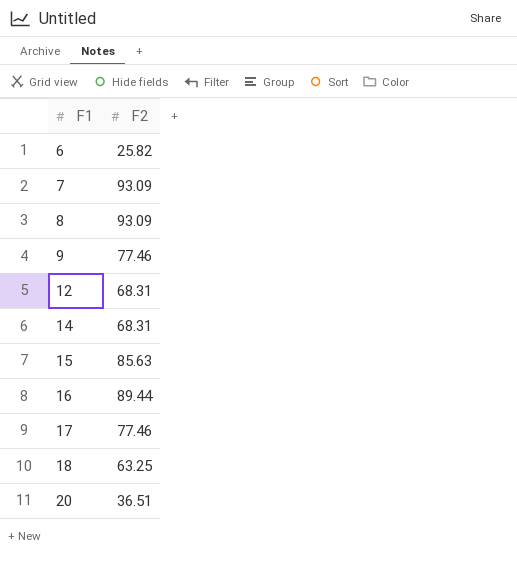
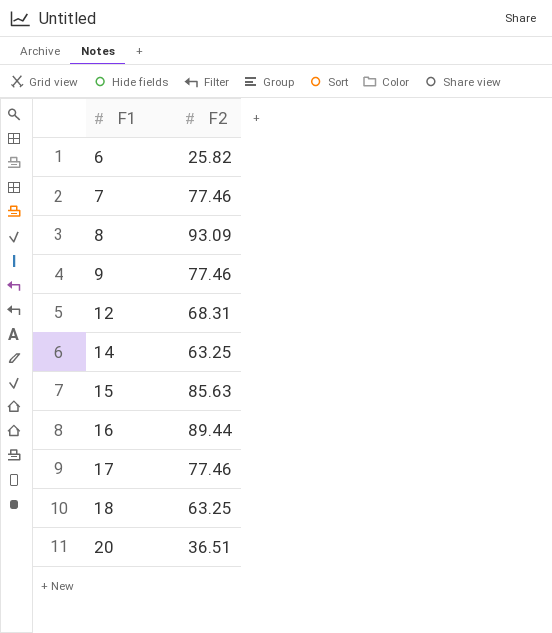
7 | F2: 93.09 -> 77.46
14 | F2: 68.31 -> 63.25

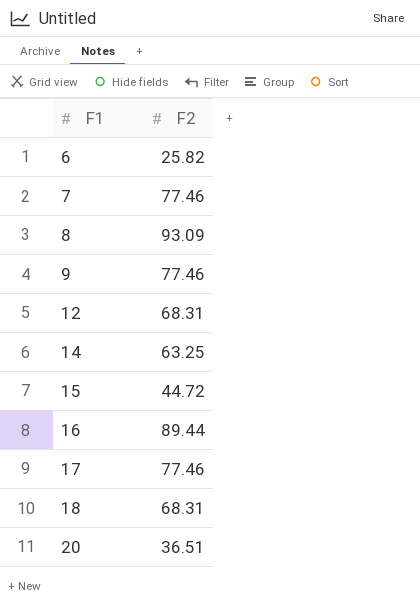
15 | F2: 85.63 -> 44.72
18 | F2: 63.25 -> 68.31

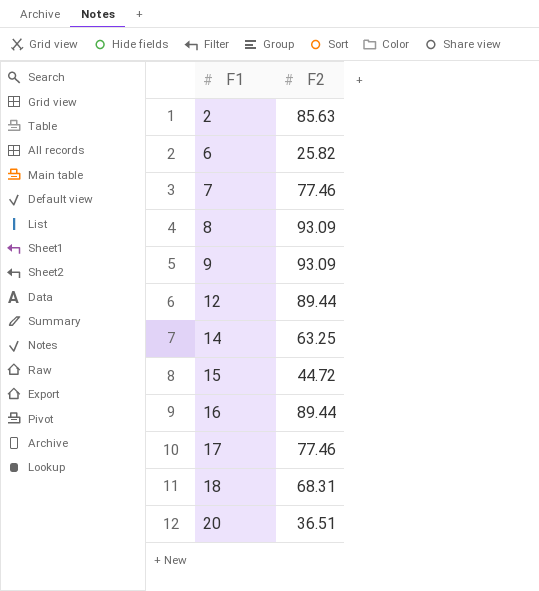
row 2: none -> 85.63
9 | F2: 77.46 -> 93.09
12 | F2: 68.31 -> 89.44

